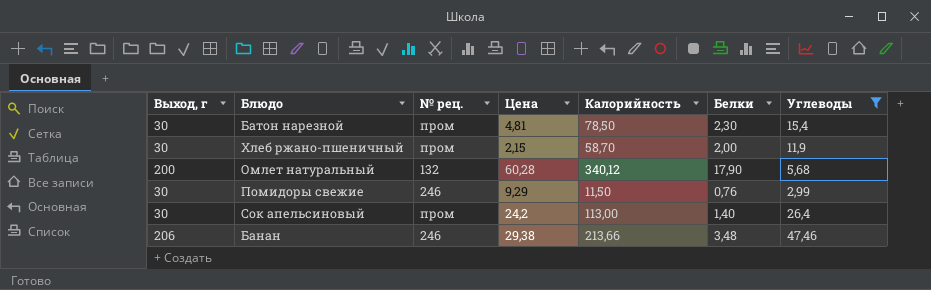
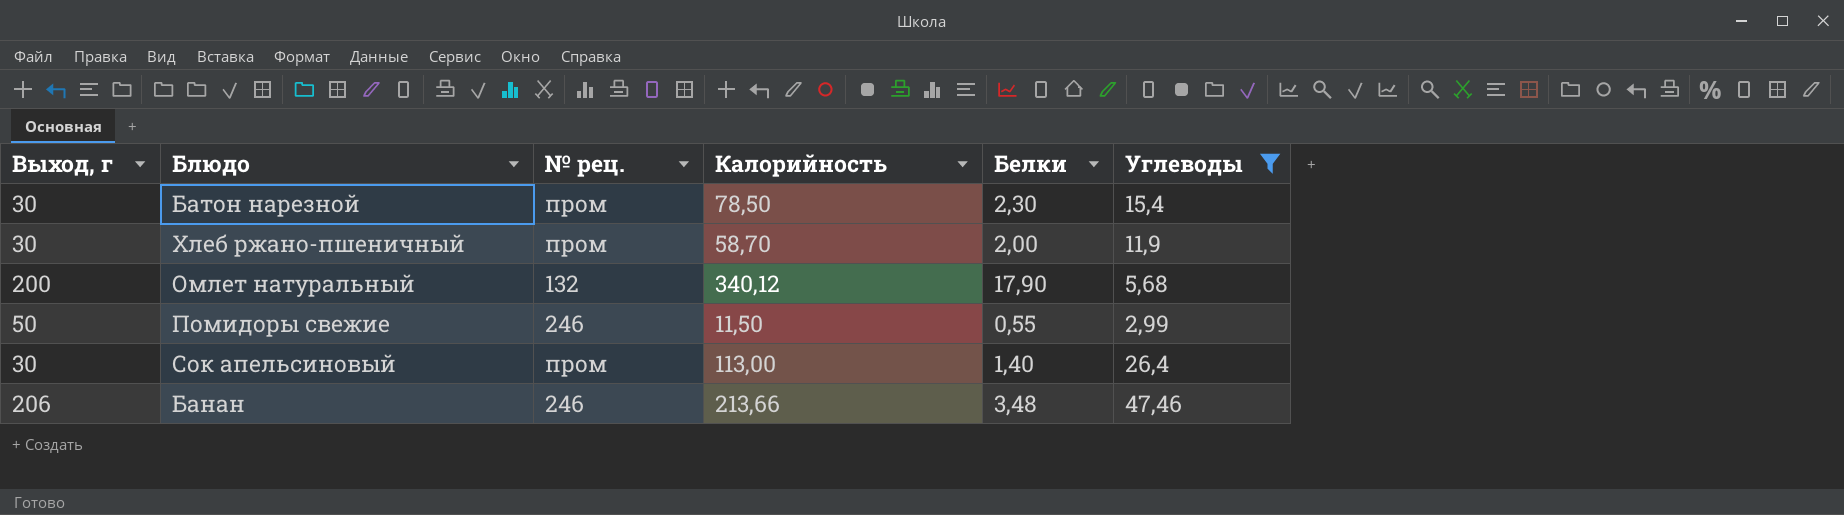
column Цена | position: 4 -> none
Помидоры свежие | Выход, г: 30 -> 50
Помидоры свежие | Белки: 0,76 -> 0,55

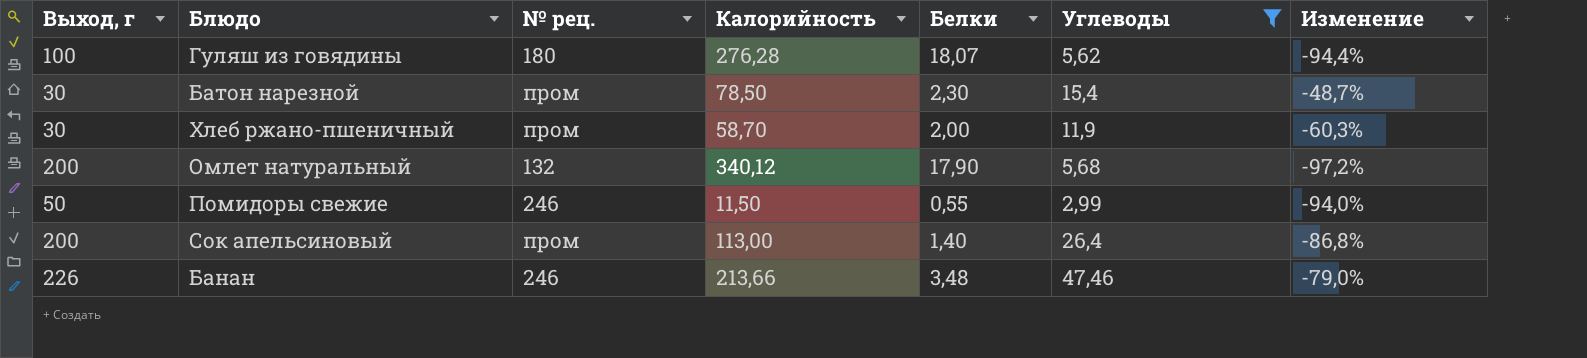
column Изменение | formula: none -> ([Углеводы] - [Выход, г]) / [Выход, г]
row Гуляш из говядины: none -> 100 | 180 | 276,28 | 18,07 | 5,62 | -94,4%
Сок апельсиновый | Выход, г: 30 -> 200
Банан | Выход, г: 206 -> 226

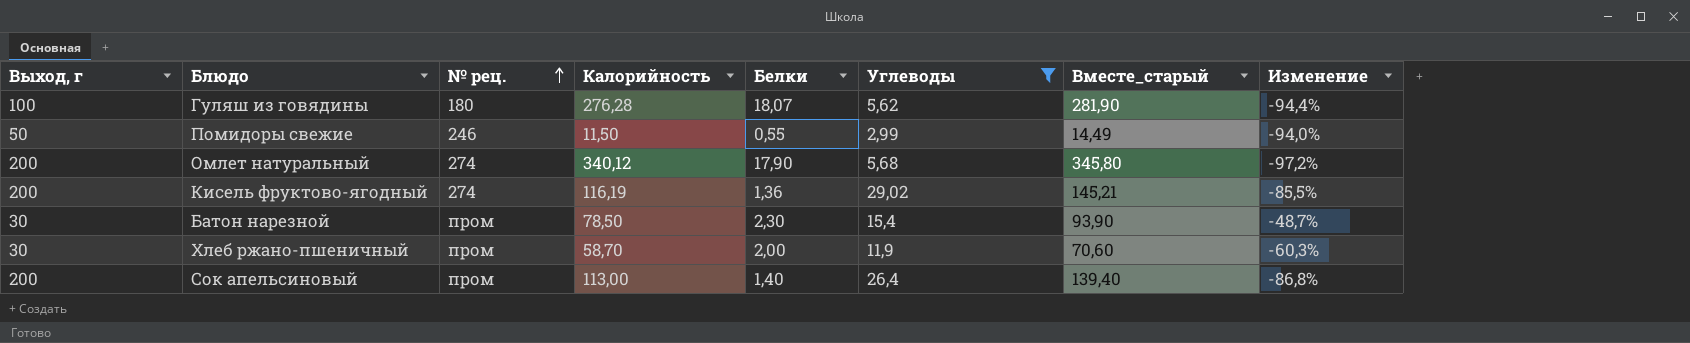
row order: none -> № рец. ascending
column Вместе_старый | formula: none -> [Калорийность] + [Углеводы]
row Банан: 226 | 246 | 213,66 | 3,48 | 47,46 | -79,0% -> none
Омлет натуральный | № рец.: 132 -> 274
row Кисель фруктово-ягодный: none -> 200 | 274 | 116,19 | 1,36 | 29,02 | 145,21 | -85,5%

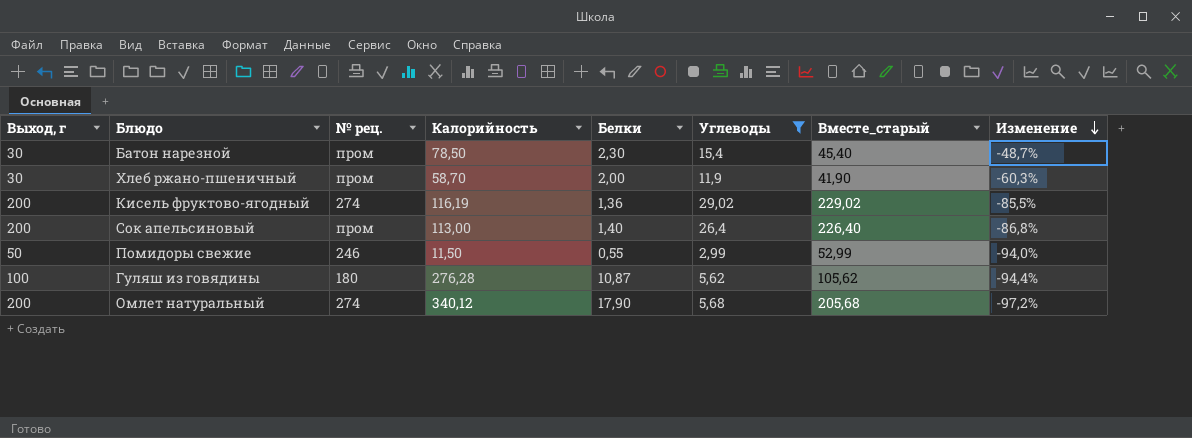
row order: № рец. ascending -> Изменение descending
column Вместе_старый | formula: [Калорийность] + [Углеводы] -> [Выход, г] + [Углеводы]
Гуляш из говядины | Белки: 18,07 -> 10,87

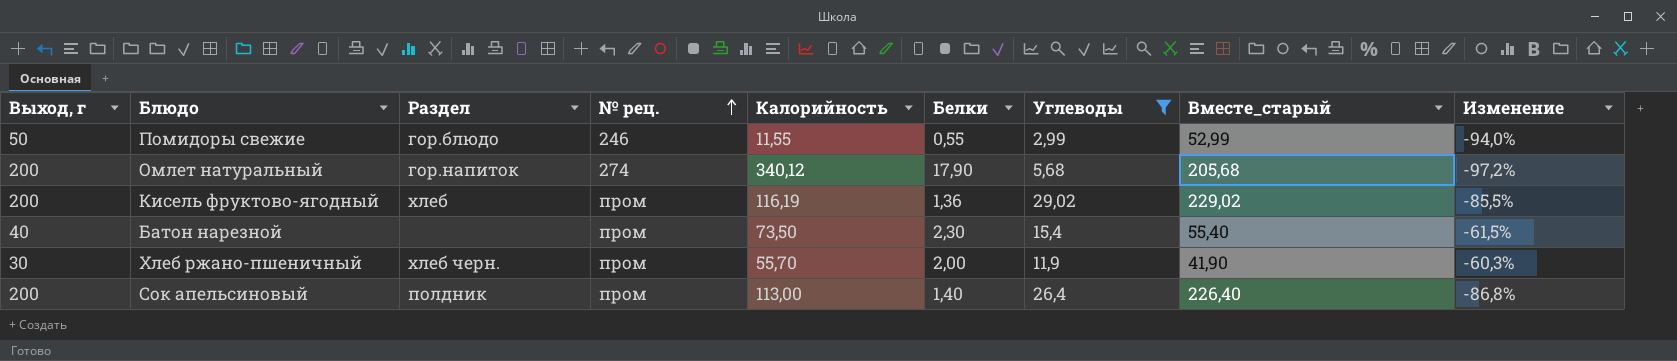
row order: Изменение descending -> № рец. ascending
column Раздел | position: none -> 3
row Гуляш из говядины: 100 | 180 | 276,28 | 10,87 | 5,62 | 105,62 | -94,4% -> none
Помидоры свежие | Калорийность: 11,50 -> 11,55
Кисель фруктово-ягодный | № рец.: 274 -> пром
Батон нарезной | Выход, г: 30 -> 40
Батон нарезной | Калорийность: 78,50 -> 73,50
Батон нарезной | Вместе_старый: 45,40 -> 55,40
Батон нарезной | Изменение: -48,7% -> -61,5%
Хлеб ржано-пшеничный | Калорийность: 58,70 -> 55,70

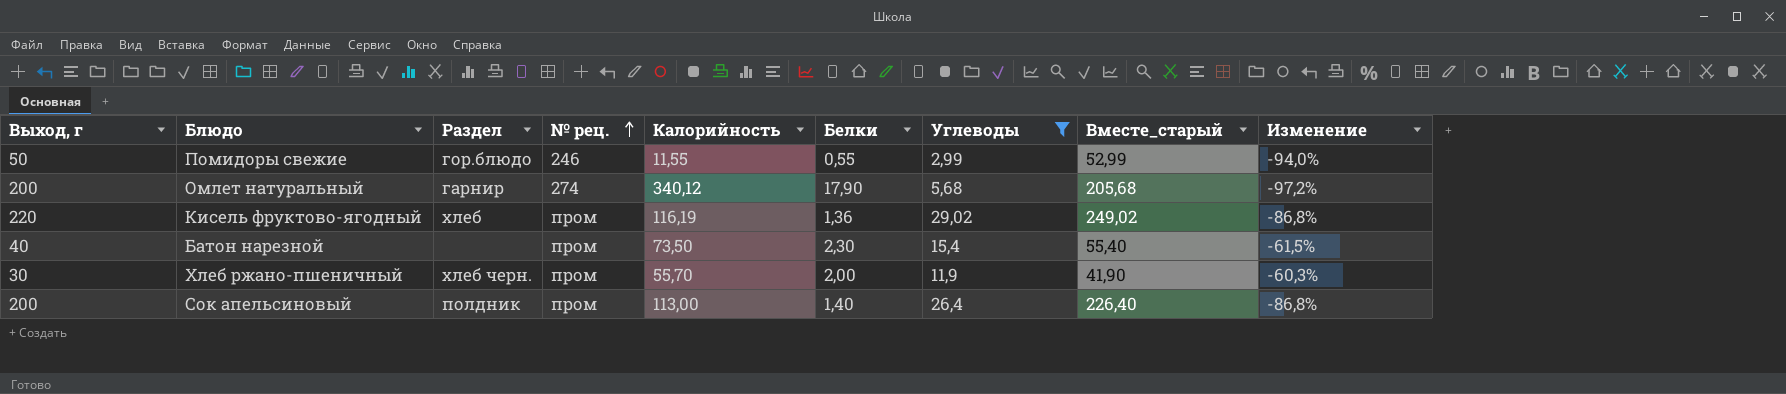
Омлет натуральный | Раздел: гор.напиток -> гарнир
Кисель фруктово-ягодный | Выход, г: 200 -> 220
Кисель фруктово-ягодный | Вместе_старый: 229,02 -> 249,02
Кисель фруктово-ягодный | Изменение: -85,5% -> -86,8%

